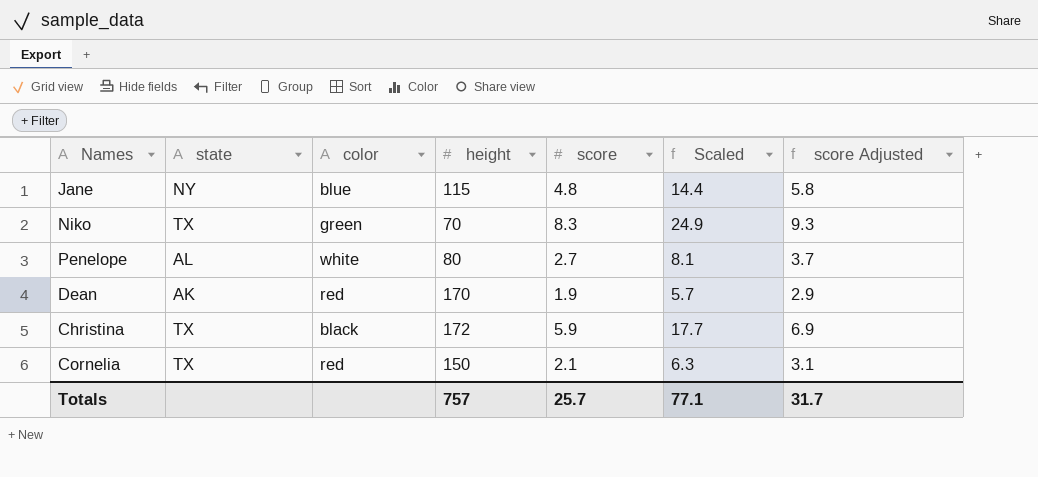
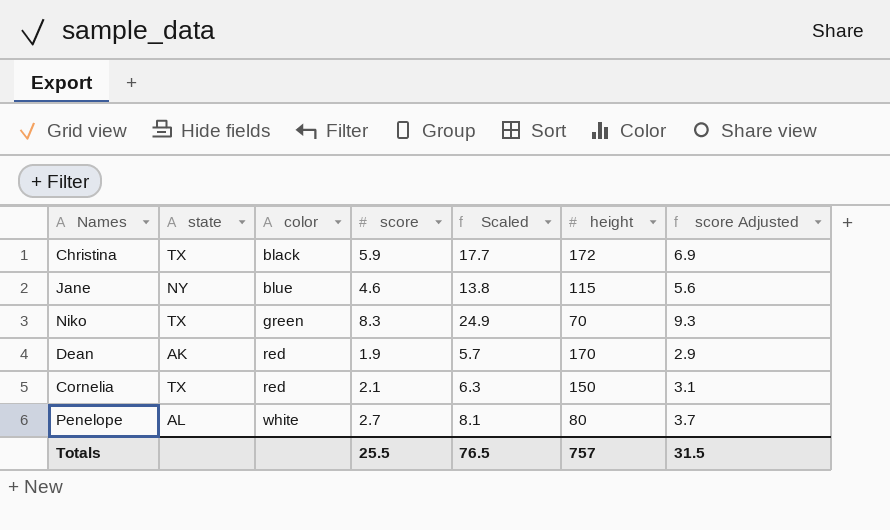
row order: none -> color ascending
column height | position: 4 -> 6
Jane | score: 4.8 -> 4.6
Jane | Scaled: 14.4 -> 13.8
Jane | score Adjusted: 5.8 -> 5.6
Totals | score: 25.7 -> 25.5
Totals | Scaled: 77.1 -> 76.5
Totals | score Adjusted: 31.7 -> 31.5

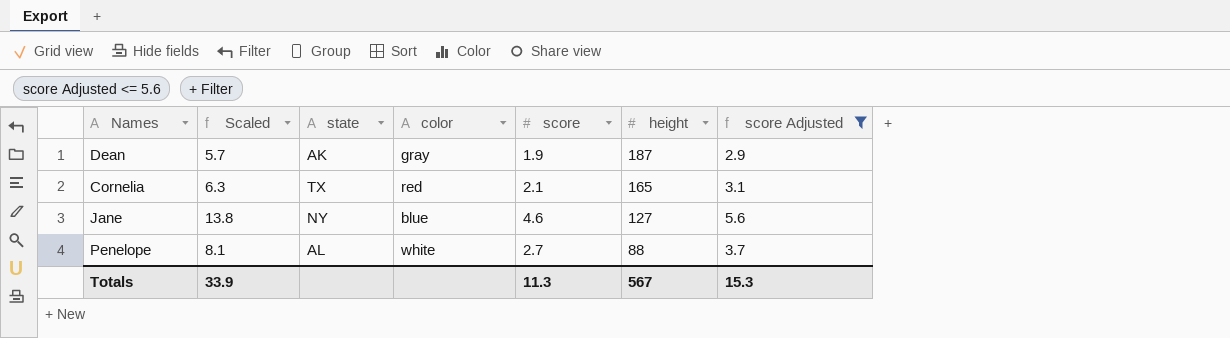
filter: none -> score Adjusted <= 5.6
row order: color ascending -> height descending
column Scaled | position: 5 -> 2
Dean | color: red -> gray
Dean | height: 170 -> 187
Cornelia | height: 150 -> 165
Jane | height: 115 -> 127
Penelope | height: 80 -> 88
Totals | Scaled: 76.5 -> 33.9
Totals | score: 25.5 -> 11.3
Totals | height: 757 -> 567
Totals | score Adjusted: 31.5 -> 15.3

